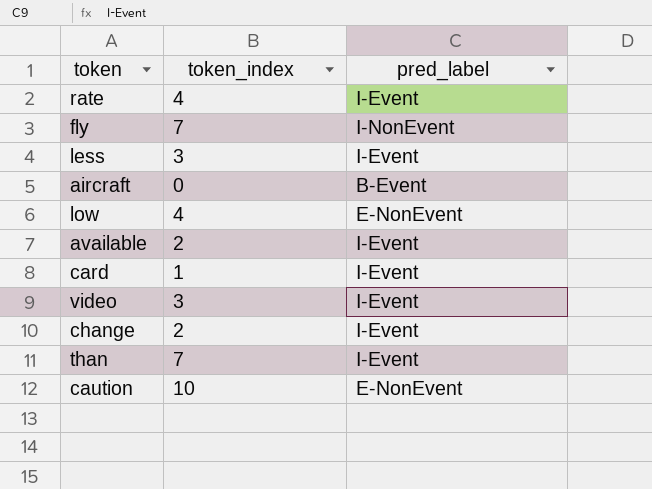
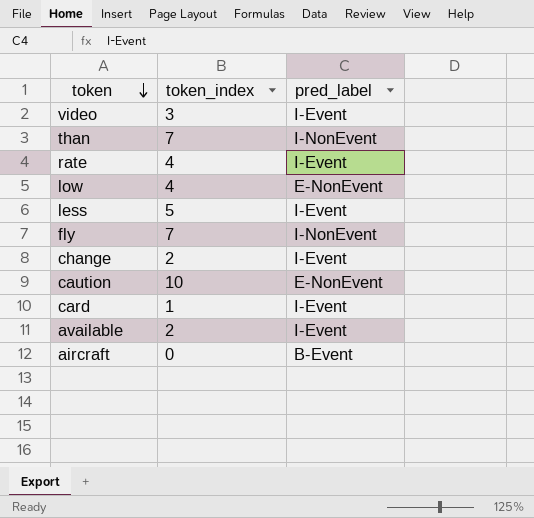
row order: none -> token descending
than | pred_label: I-Event -> I-NonEvent
less | token_index: 3 -> 5

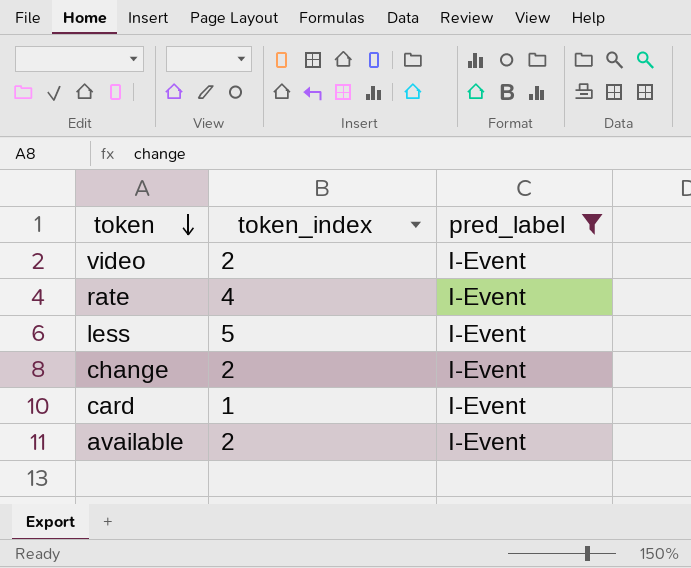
filter: none -> pred_label = I-Event
video | token_index: 3 -> 2

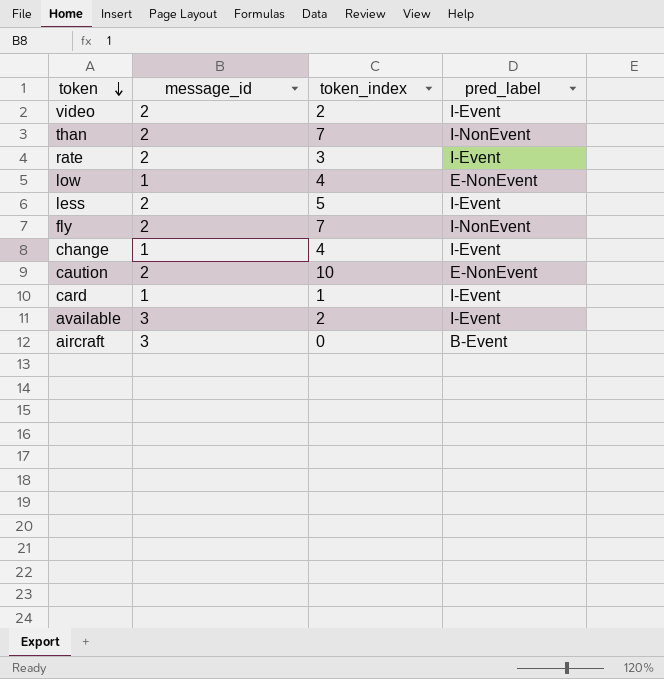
filter: pred_label = I-Event -> none
column message_id | position: none -> 2
rate | token_index: 4 -> 3
change | token_index: 2 -> 4

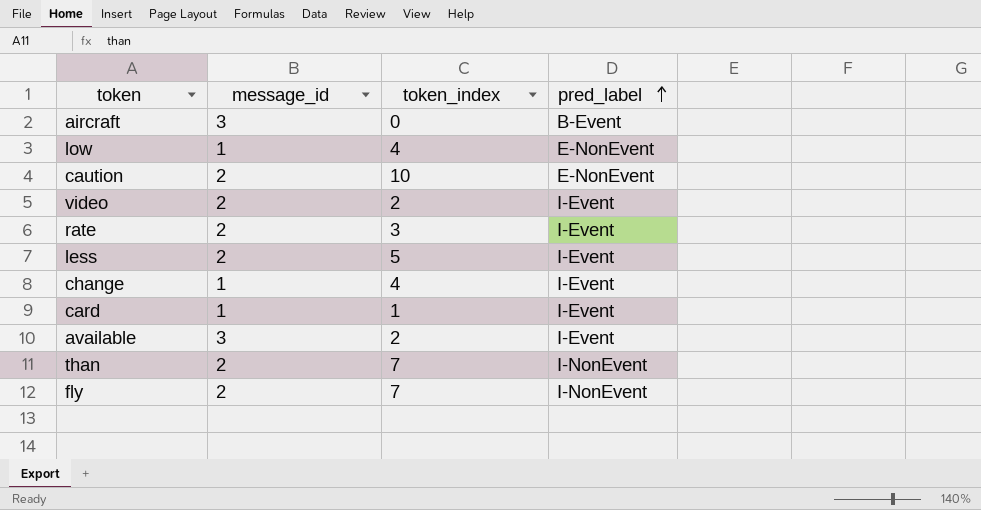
row order: token descending -> pred_label ascending

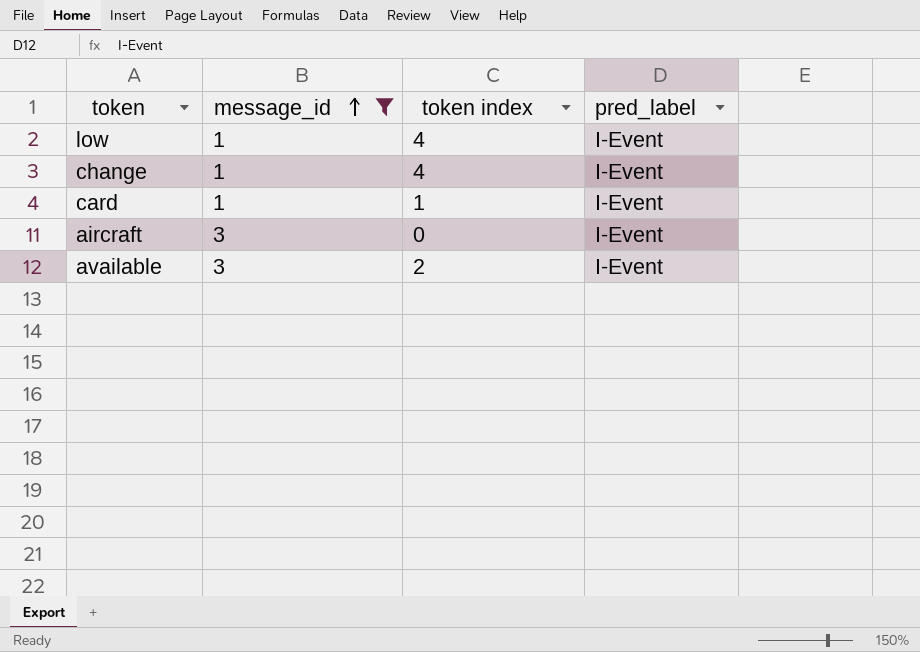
filter: none -> message_id != 2
row order: pred_label ascending -> message_id ascending
column name: token_index -> token index
low | pred_label: E-NonEvent -> I-Event
aircraft | pred_label: B-Event -> I-Event

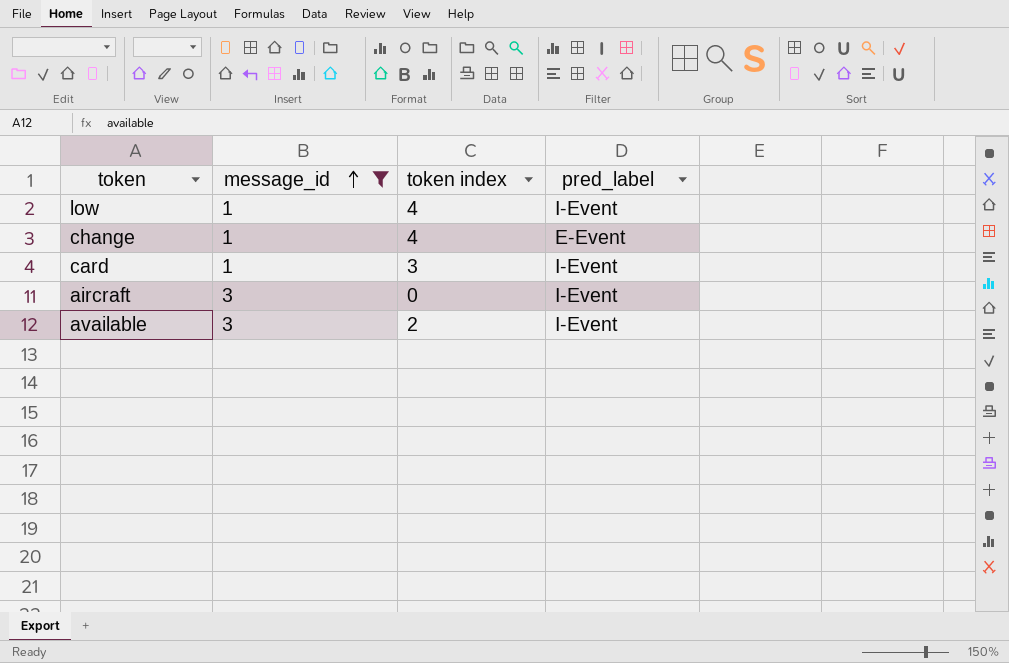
change | pred_label: I-Event -> E-Event
card | token index: 1 -> 3

